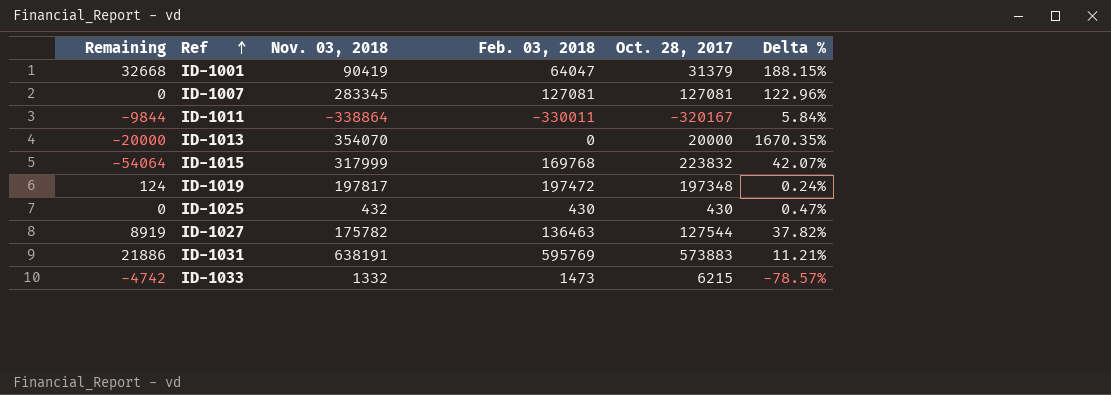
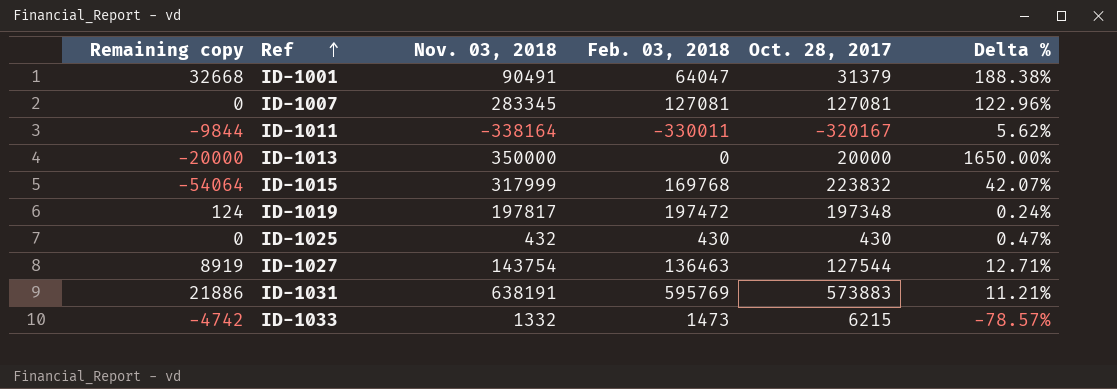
column name: Remaining -> Remaining copy
ID-1001 | Nov. 03, 2018: 90419 -> 90491
ID-1001 | Delta %: 188.15% -> 188.38%
ID-1011 | Nov. 03, 2018: -338864 -> -338164
ID-1011 | Delta %: 5.84% -> 5.62%
ID-1013 | Nov. 03, 2018: 354070 -> 350000
ID-1013 | Delta %: 1670.35% -> 1650.00%
ID-1027 | Nov. 03, 2018: 175782 -> 143754
ID-1027 | Delta %: 37.82% -> 12.71%

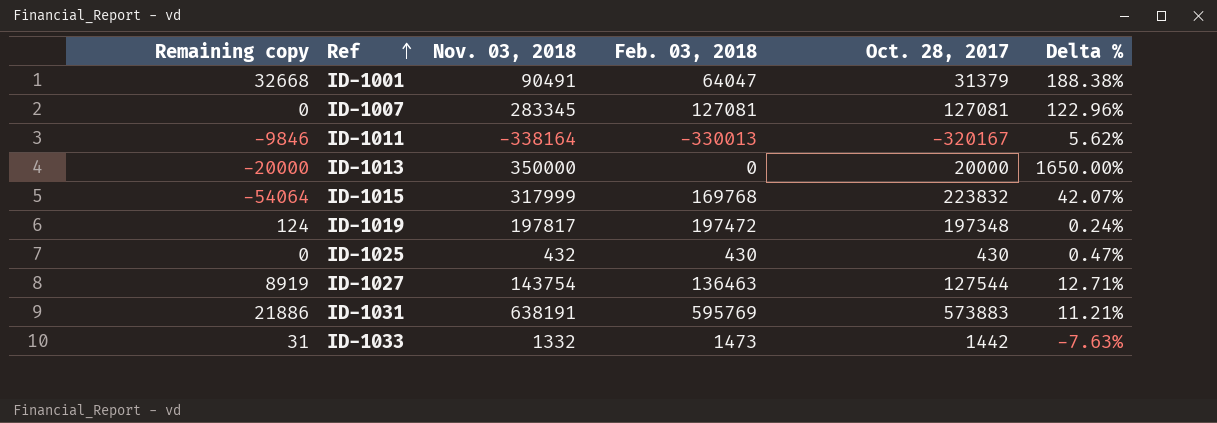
ID-1011 | Remaining copy: -9844 -> -9846
ID-1011 | Feb. 03, 2018: -330011 -> -330013
ID-1033 | Remaining copy: -4742 -> 31
ID-1033 | Oct. 28, 2017: 6215 -> 1442
ID-1033 | Delta %: -78.57% -> -7.63%

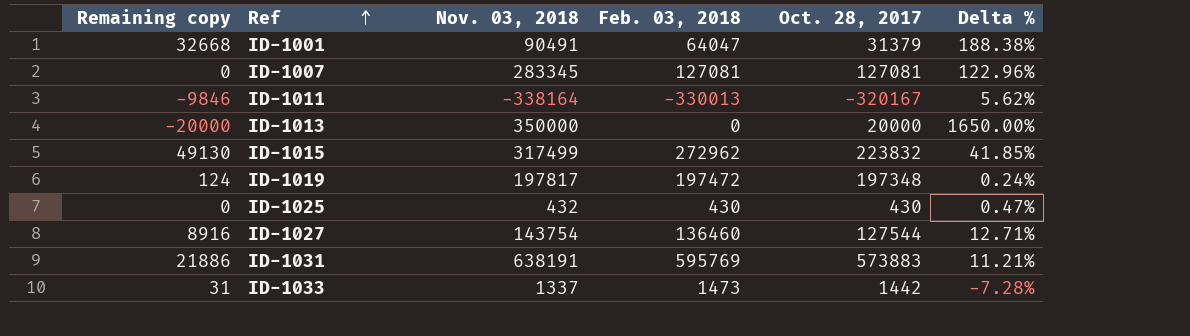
ID-1015 | Remaining copy: -54064 -> 49130
ID-1015 | Nov. 03, 2018: 317999 -> 317499
ID-1015 | Feb. 03, 2018: 169768 -> 272962
ID-1015 | Delta %: 42.07% -> 41.85%
ID-1027 | Remaining copy: 8919 -> 8916
ID-1027 | Feb. 03, 2018: 136463 -> 136460
ID-1033 | Nov. 03, 2018: 1332 -> 1337
ID-1033 | Delta %: -7.63% -> -7.28%

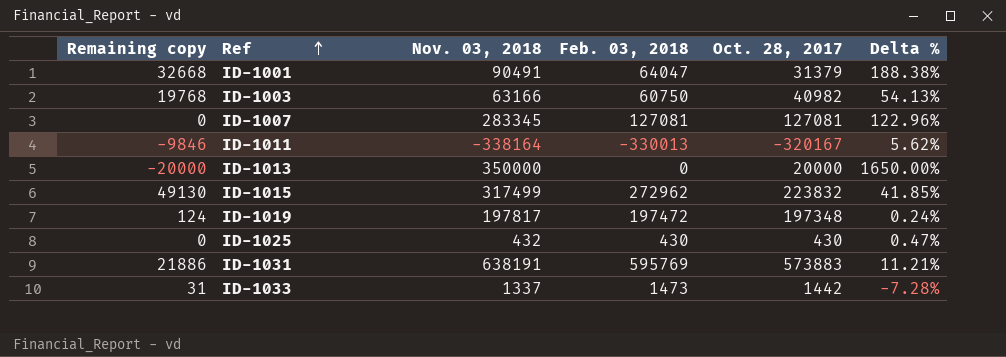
row ID-1027: 8916 | 143754 | 136460 | 127544 | 12.71% -> none
row ID-1003: none -> 19768 | 63166 | 60750 | 40982 | 54.13%

